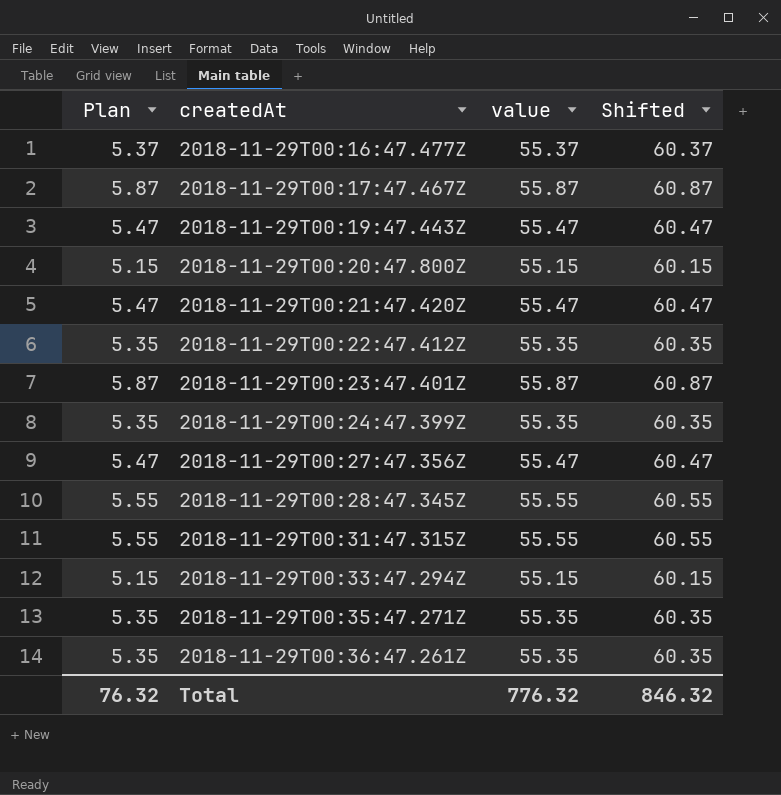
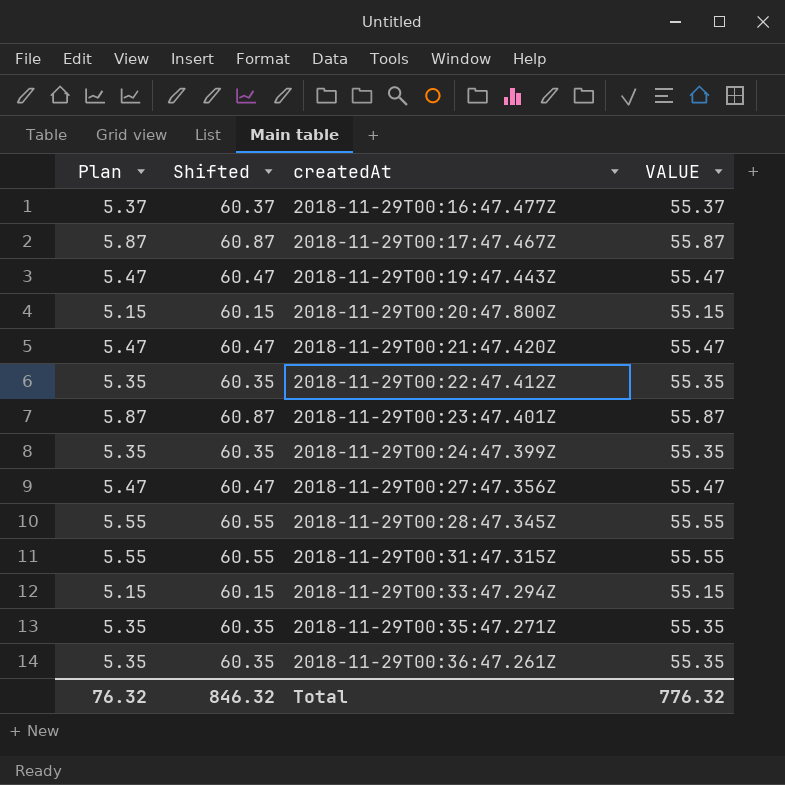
column Shifted | position: 4 -> 2
column name: value -> VALUE

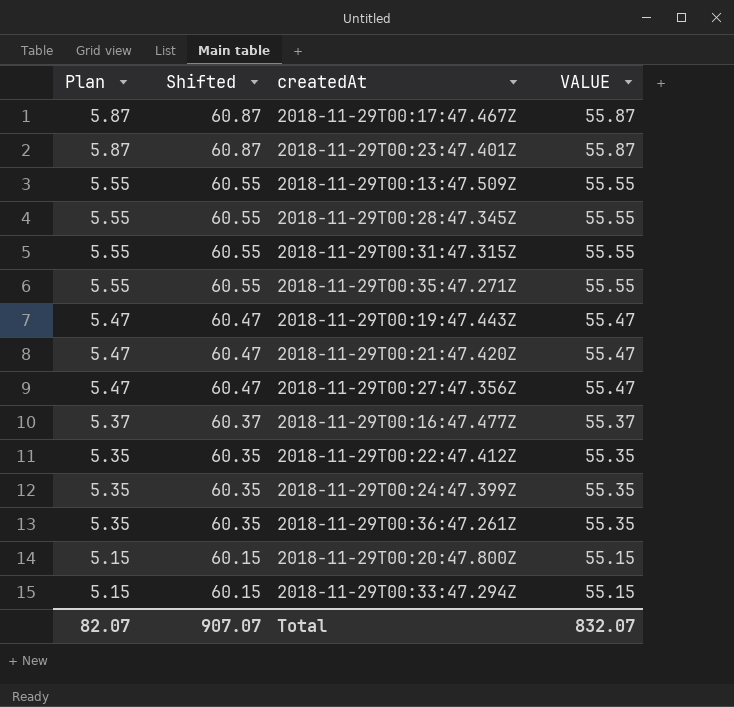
row order: createdAt ascending -> Plan descending
row 2018-11-29T00:13:47.509Z: none -> 5.55 | 60.55 | 55.55
2018-11-29T00:35:47.271Z | Plan: 5.35 -> 5.55
2018-11-29T00:35:47.271Z | Shifted: 60.35 -> 60.55
2018-11-29T00:35:47.271Z | VALUE: 55.35 -> 55.55
Total | Plan: 76.32 -> 82.07
Total | Shifted: 846.32 -> 907.07
Total | VALUE: 776.32 -> 832.07

